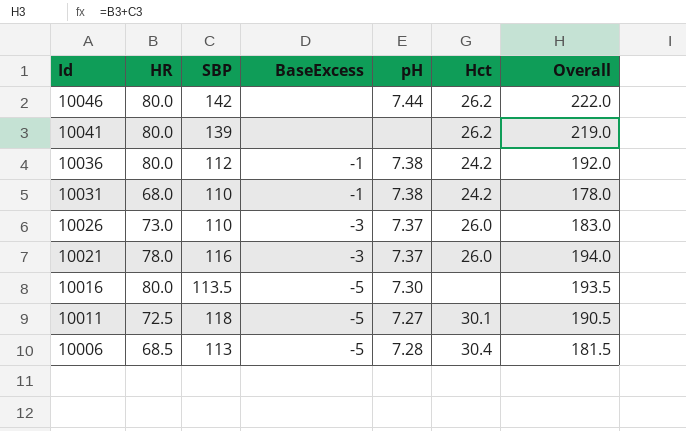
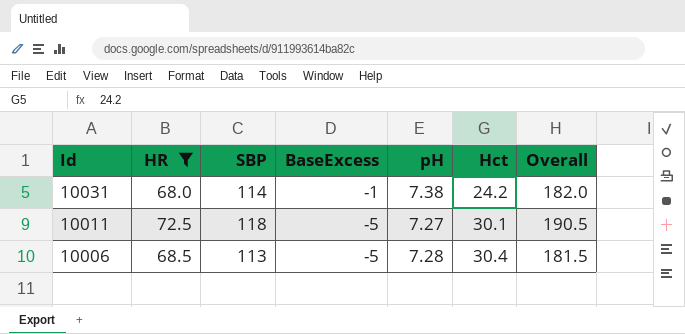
filter: none -> HR <= 72.5
10031 | SBP: 110 -> 114
10031 | Overall: 178.0 -> 182.0

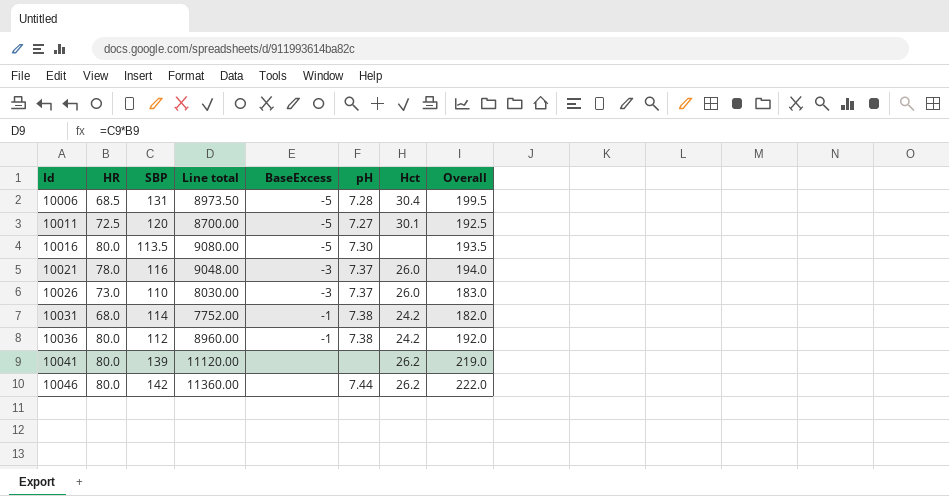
filter: HR <= 72.5 -> none
row order: Id descending -> Id ascending
column Line total | formula: none -> [HR] * [SBP]
10006 | SBP: 113 -> 131
10006 | Overall: 181.5 -> 199.5
10011 | SBP: 118 -> 120
10011 | Overall: 190.5 -> 192.5

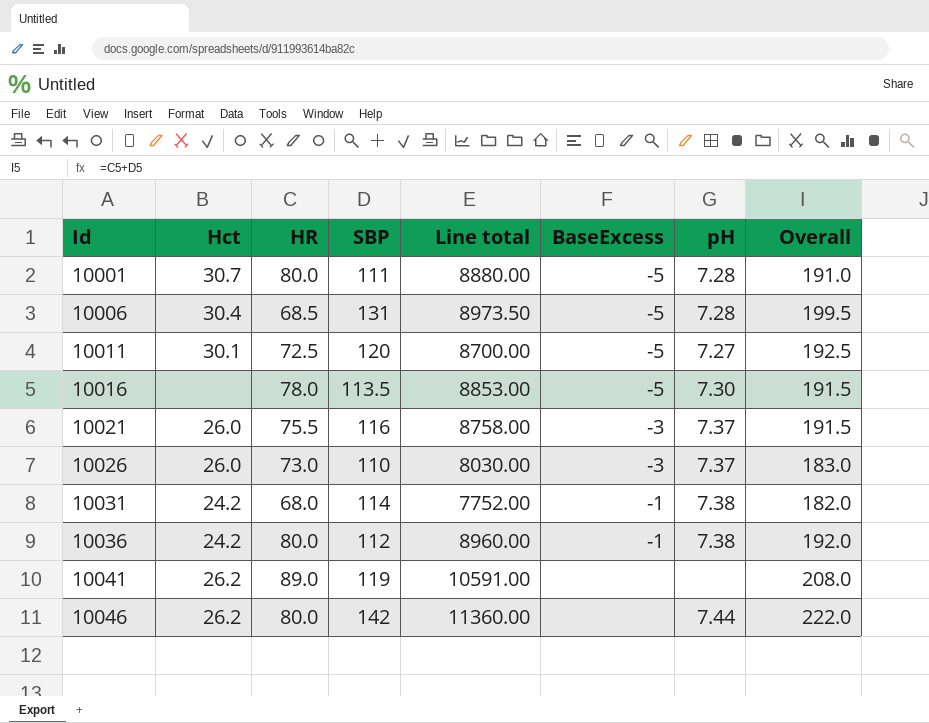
column Hct | position: 7 -> 2
row 10001: none -> 30.7 | 80.0 | 111 | 8880.00 | -5 | 7.28 | 191.0
10016 | HR: 80.0 -> 78.0
10016 | Line total: 9080.00 -> 8853.00
10016 | Overall: 193.5 -> 191.5
10021 | HR: 78.0 -> 75.5
10021 | Line total: 9048.00 -> 8758.00
10021 | Overall: 194.0 -> 191.5
10041 | HR: 80.0 -> 89.0
10041 | SBP: 139 -> 119
10041 | Line total: 11120.00 -> 10591.00
10041 | Overall: 219.0 -> 208.0

